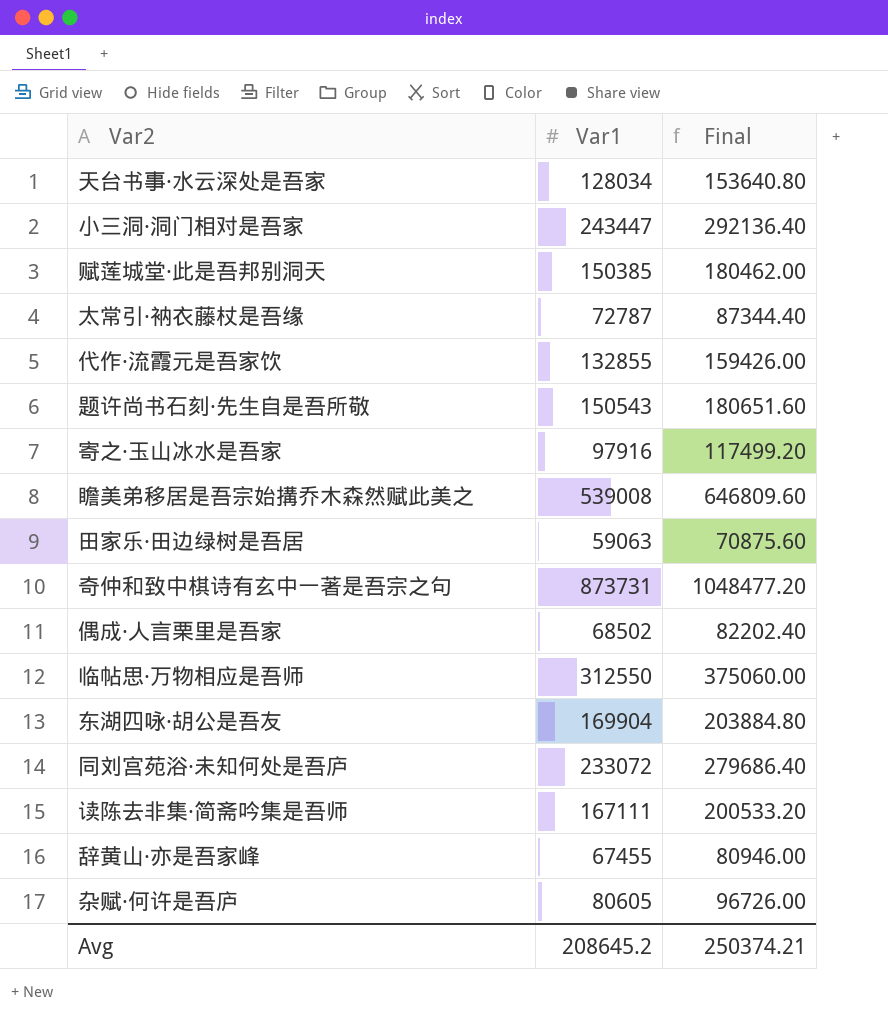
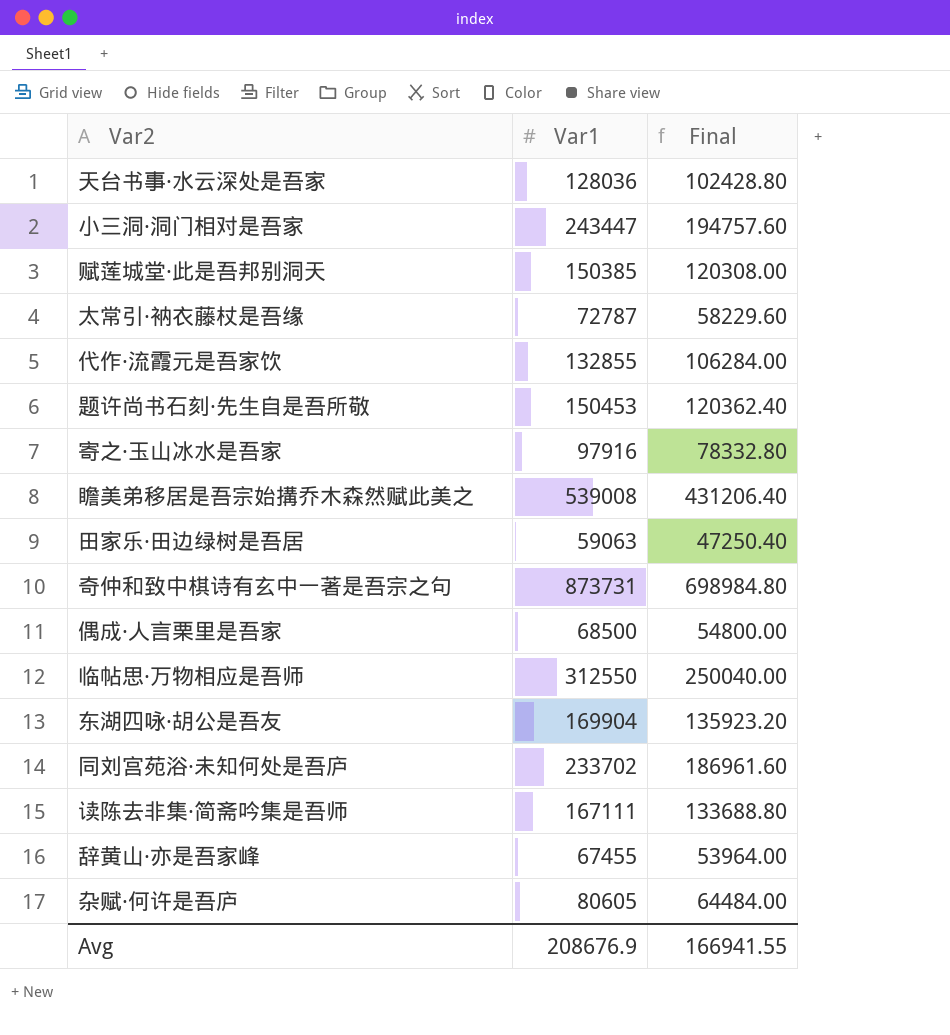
column Final | formula: [Var1] * 1.2 -> [Var1] * 0.8
天台书事·水云深处是吾家 | Var1: 128034 -> 128036
题许尚书石刻·先生自是吾所敬 | Var1: 150543 -> 150453
偶成·人言栗里是吾家 | Var1: 68502 -> 68500
同刘宫苑浴·未知何处是吾庐 | Var1: 233072 -> 233702
Avg | Var1: 208645.2 -> 208676.9
Avg | Final: 250374.21 -> 166941.55

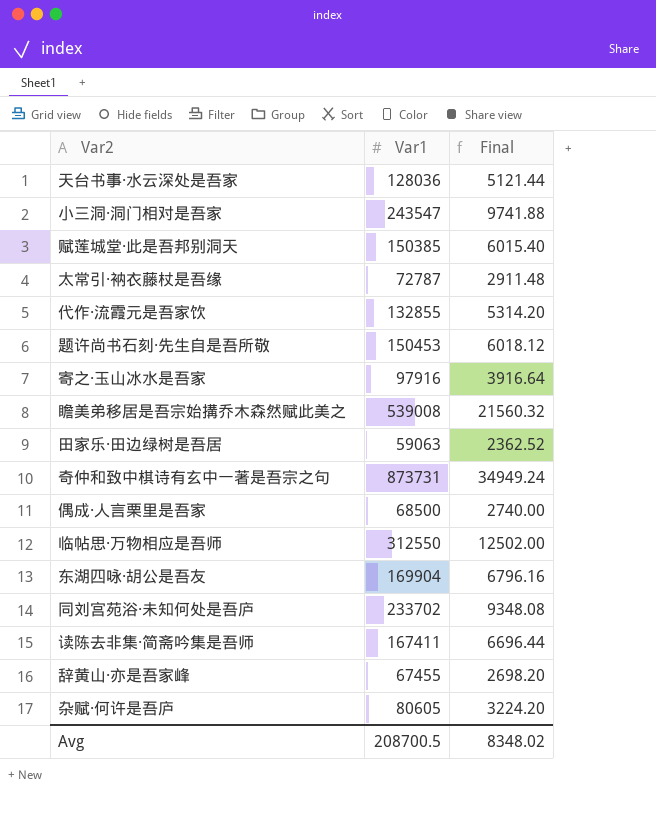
column Final | formula: [Var1] * 0.8 -> [Var1] * 0.04
小三洞·洞门相对是吾家 | Var1: 243447 -> 243547
读陈去非集·简斋吟集是吾师 | Var1: 167111 -> 167411
Avg | Var1: 208676.9 -> 208700.5
Avg | Final: 166941.55 -> 8348.02

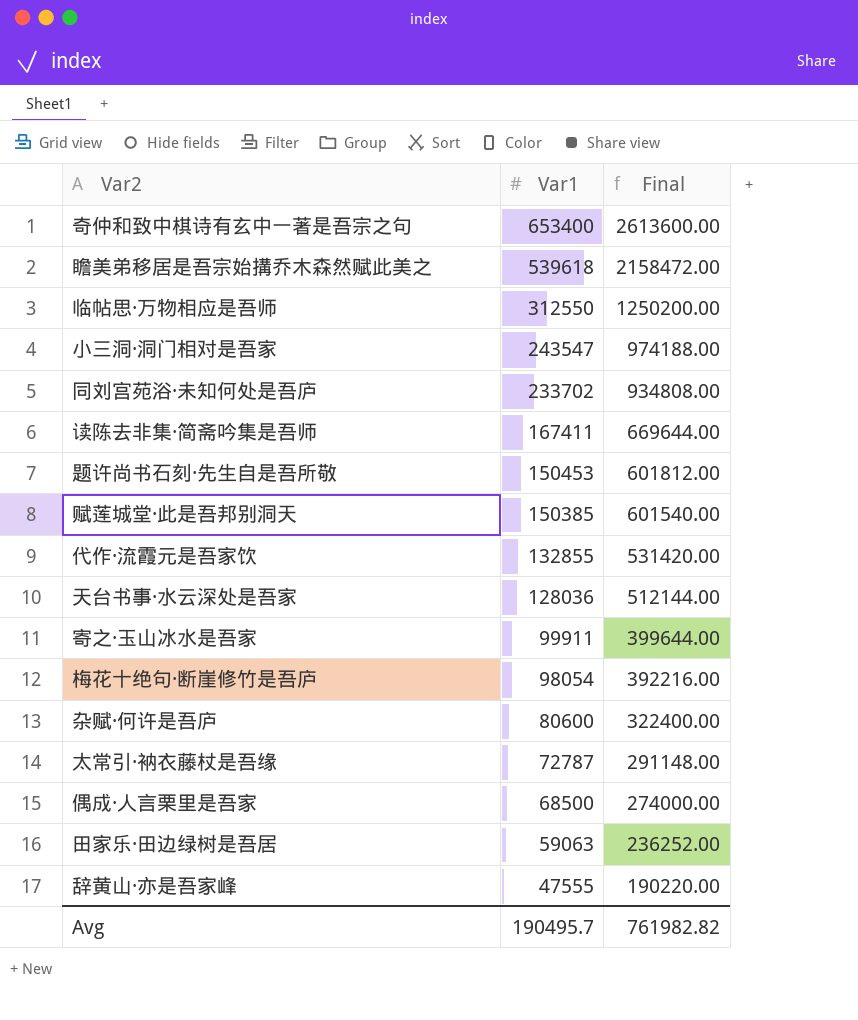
row order: none -> Var1 descending
column Final | formula: [Var1] * 0.04 -> [Var1] * 4
row 东湖四咏·胡公是吾友: 169904 | 6796.16 -> none
奇仲和致中棋诗有玄中一著是吾宗之句 | Var1: 873731 -> 653400
瞻美弟移居是吾宗始搆乔木森然赋此美之 | Var1: 539008 -> 539618
寄之·玉山冰水是吾家 | Var1: 97916 -> 99911
row 梅花十绝句·断崖修竹是吾庐: none -> 98054 | 392216.00
杂赋·何许是吾庐 | Var1: 80605 -> 80600
辞黄山·亦是吾家峰 | Var1: 67455 -> 47555
Avg | Var1: 208700.5 -> 190495.7
Avg | Final: 8348.02 -> 761982.82

